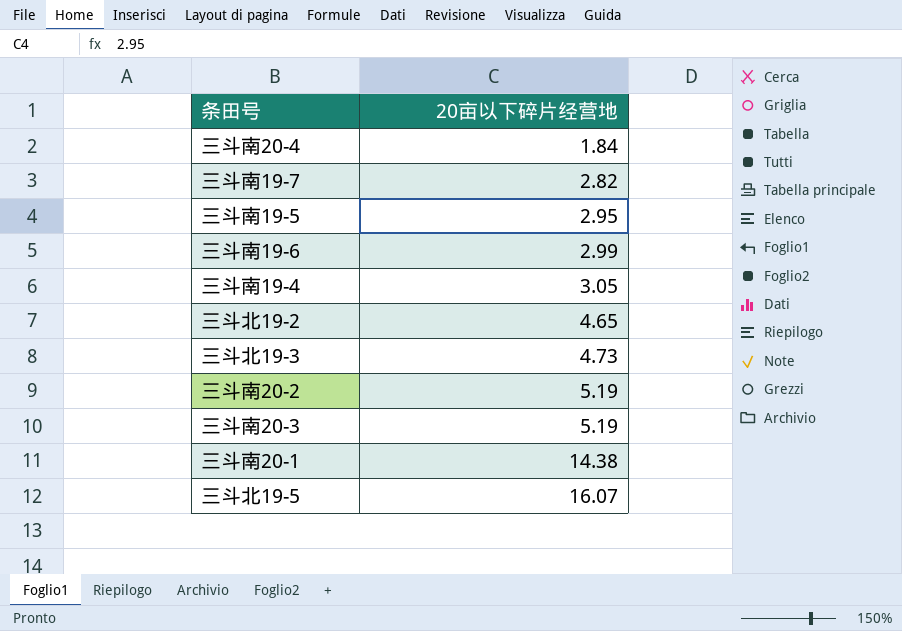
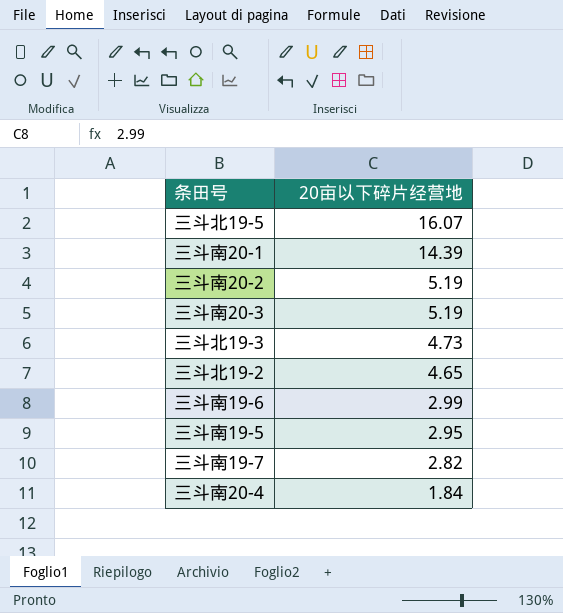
row order: 20亩以下碎片经营地 ascending -> 20亩以下碎片经营地 descending
row 三斗南19-4: 3.05 -> none
三斗南20-1 | 20亩以下碎片经营地: 14.38 -> 14.39

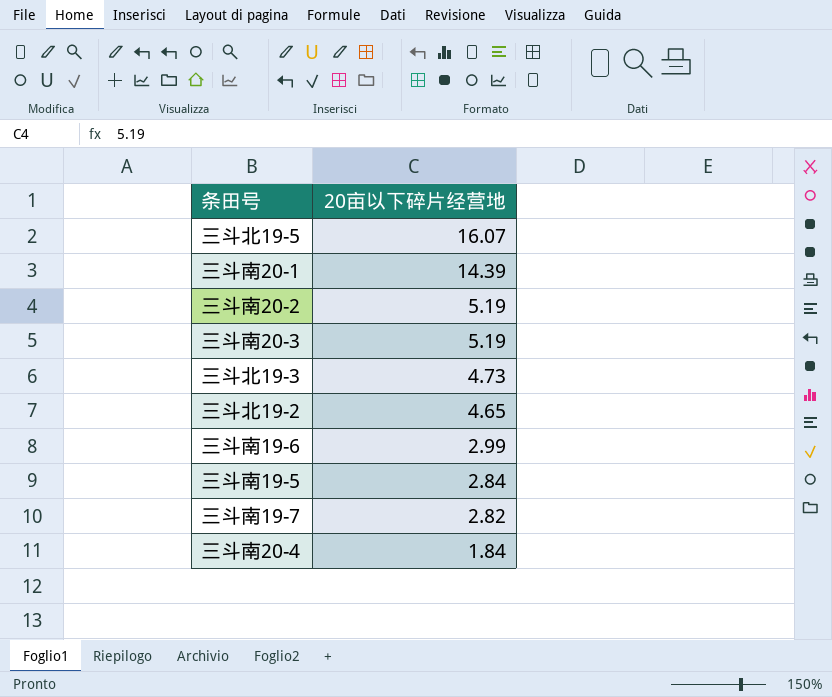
三斗南19-5 | 20亩以下碎片经营地: 2.95 -> 2.84

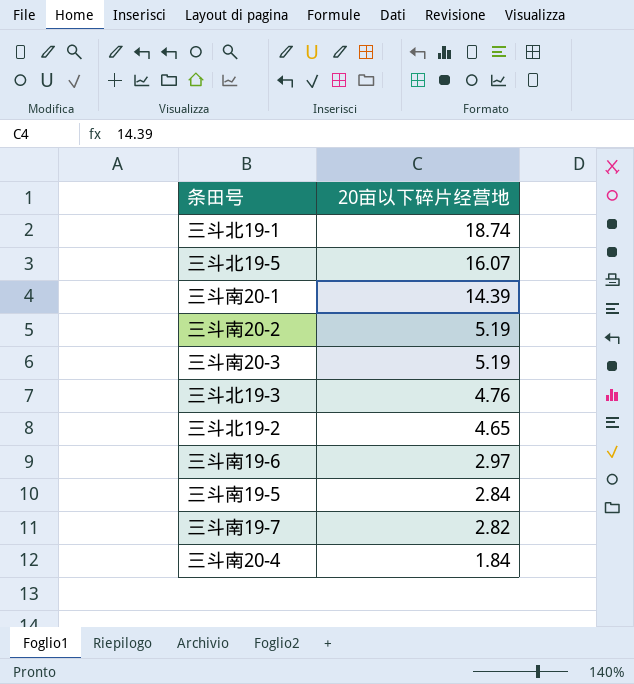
row 三斗北19-1: none -> 18.74
三斗北19-3 | 20亩以下碎片经营地: 4.73 -> 4.76
三斗南19-6 | 20亩以下碎片经营地: 2.99 -> 2.97

